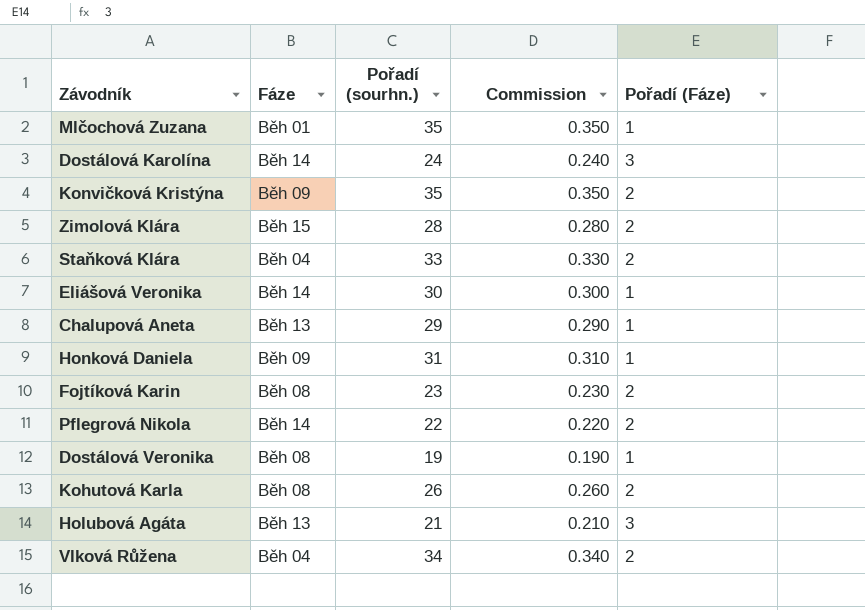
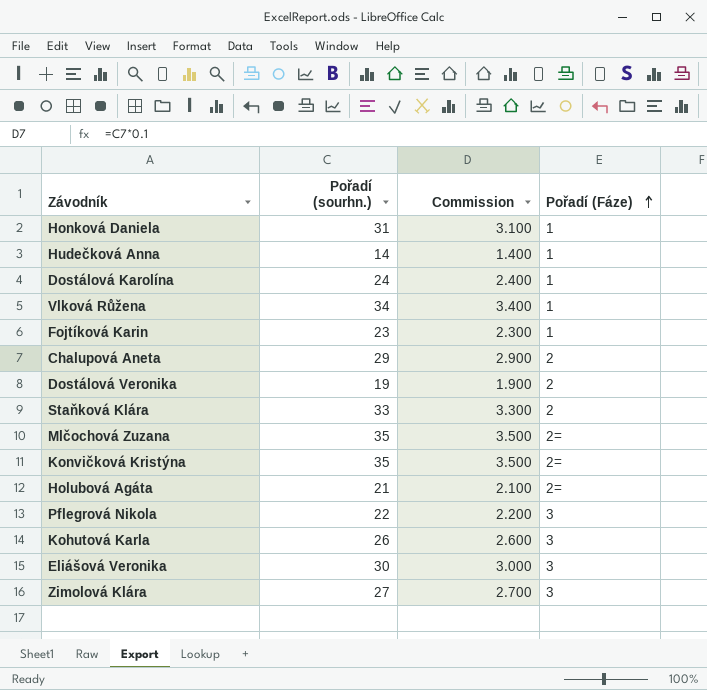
row order: none -> Pořadí (Fáze) ascending
column Fáze | position: 2 -> none
column Commission | formula: [Pořadí (sourhn.)] * 0.01 -> [Pořadí (sourhn.)] * 0.1
row Hudečková Anna: none -> 14 | 1.400 | 1
Dostálová Karolína | Pořadí (Fáze): 3 -> 1
Vlková Růžena | Pořadí (Fáze): 2 -> 1
Fojtíková Karin | Pořadí (Fáze): 2 -> 1
Chalupová Aneta | Pořadí (Fáze): 1 -> 2
Dostálová Veronika | Pořadí (Fáze): 1 -> 2
Mlčochová Zuzana | Pořadí (Fáze): 1 -> 2=
Konvičková Kristýna | Pořadí (Fáze): 2 -> 2=
Holubová Agáta | Pořadí (Fáze): 3 -> 2=
Pflegrová Nikola | Pořadí (Fáze): 2 -> 3
Kohutová Karla | Pořadí (Fáze): 2 -> 3
Eliášová Veronika | Pořadí (Fáze): 1 -> 3
Zimolová Klára | Pořadí (sourhn.): 28 -> 27
Zimolová Klára | Pořadí (Fáze): 2 -> 3

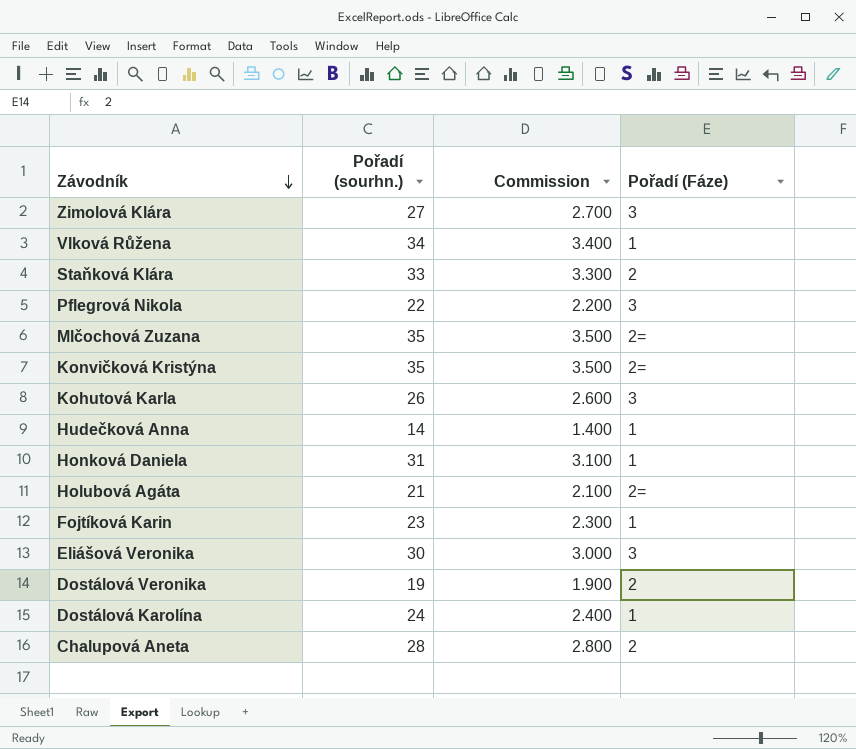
row order: Pořadí (Fáze) ascending -> Závodník descending
Chalupová Aneta | Pořadí (sourhn.): 29 -> 28
Chalupová Aneta | Commission: 2.900 -> 2.800

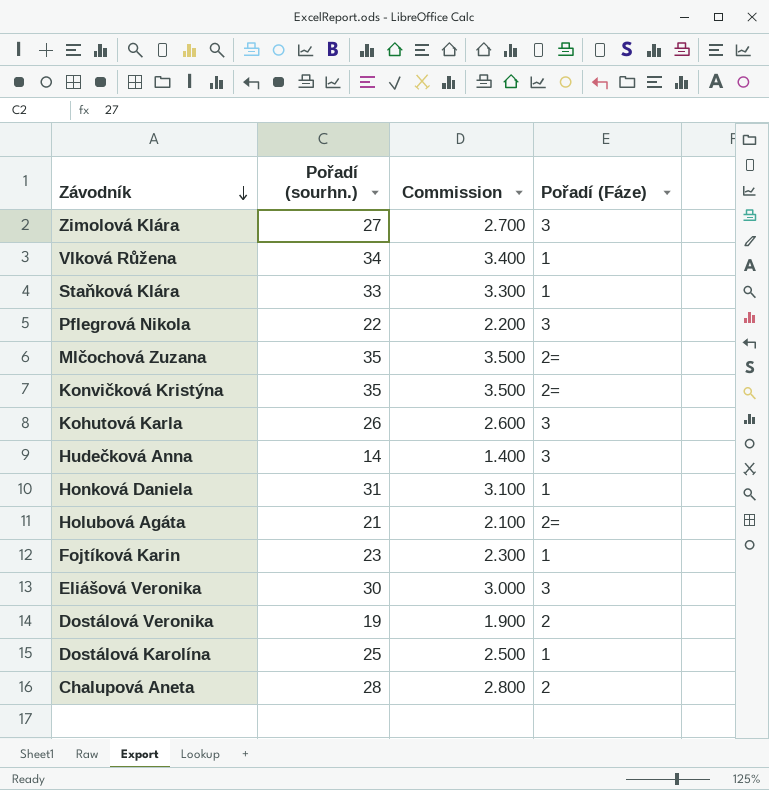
Staňková Klára | Pořadí (Fáze): 2 -> 1
Hudečková Anna | Pořadí (Fáze): 1 -> 3
Dostálová Karolína | Pořadí (sourhn.): 24 -> 25
Dostálová Karolína | Commission: 2.400 -> 2.500

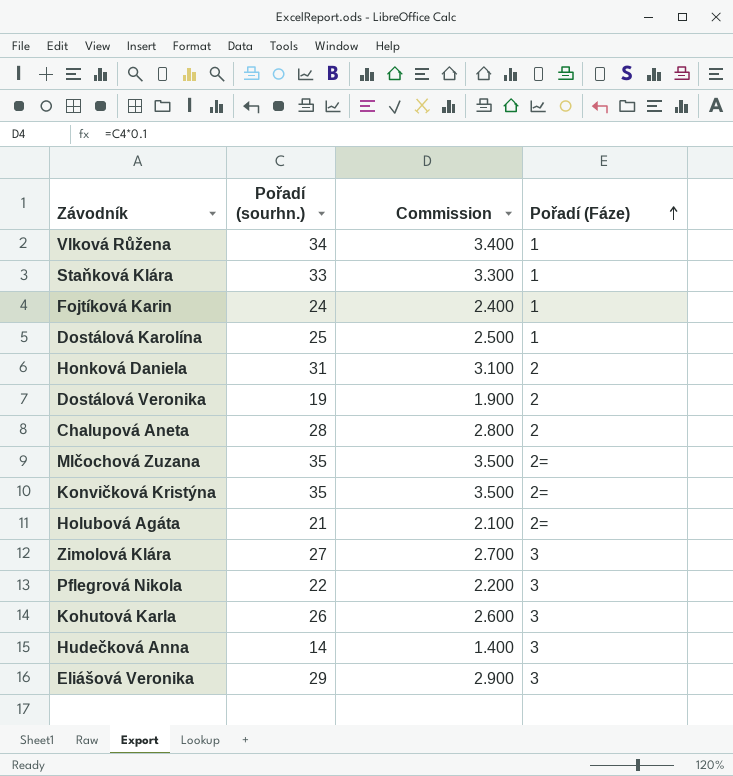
row order: Závodník descending -> Pořadí (Fáze) ascending
Fojtíková Karin | Pořadí (sourhn.): 23 -> 24
Fojtíková Karin | Commission: 2.300 -> 2.400
Honková Daniela | Pořadí (Fáze): 1 -> 2
Eliášová Veronika | Pořadí (sourhn.): 30 -> 29
Eliášová Veronika | Commission: 3.000 -> 2.900

